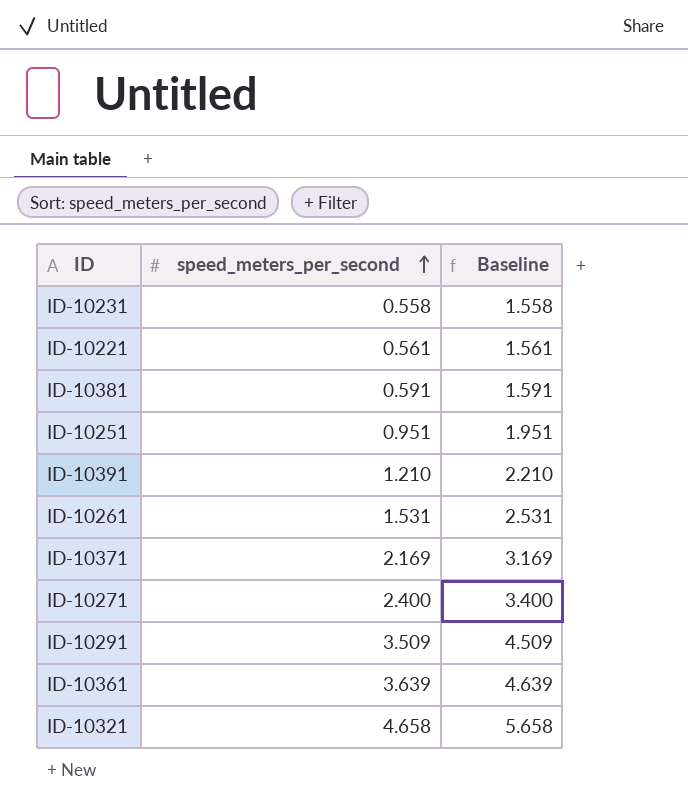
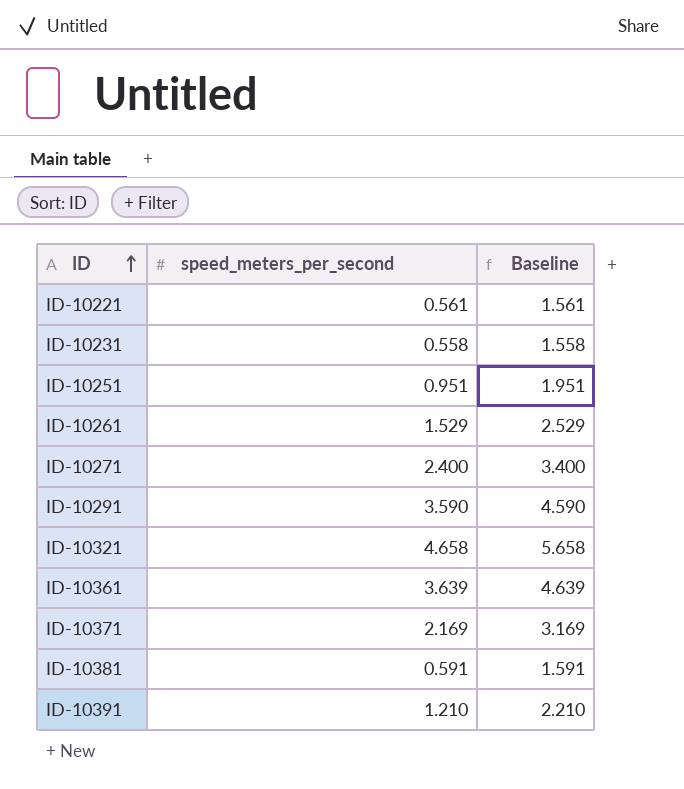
row order: speed_meters_per_second ascending -> ID ascending
ID-10261 | speed_meters_per_second: 1.531 -> 1.529
ID-10261 | Baseline: 2.531 -> 2.529
ID-10291 | speed_meters_per_second: 3.509 -> 3.590
ID-10291 | Baseline: 4.509 -> 4.590

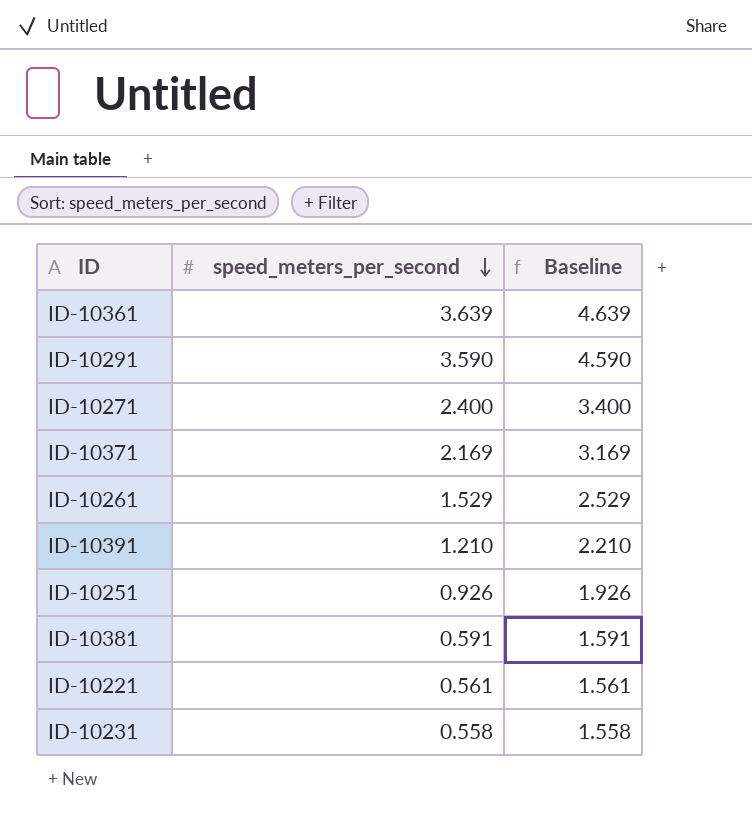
row order: ID ascending -> speed_meters_per_second descending
row ID-10321: 4.658 | 5.658 -> none
ID-10251 | speed_meters_per_second: 0.951 -> 0.926
ID-10251 | Baseline: 1.951 -> 1.926

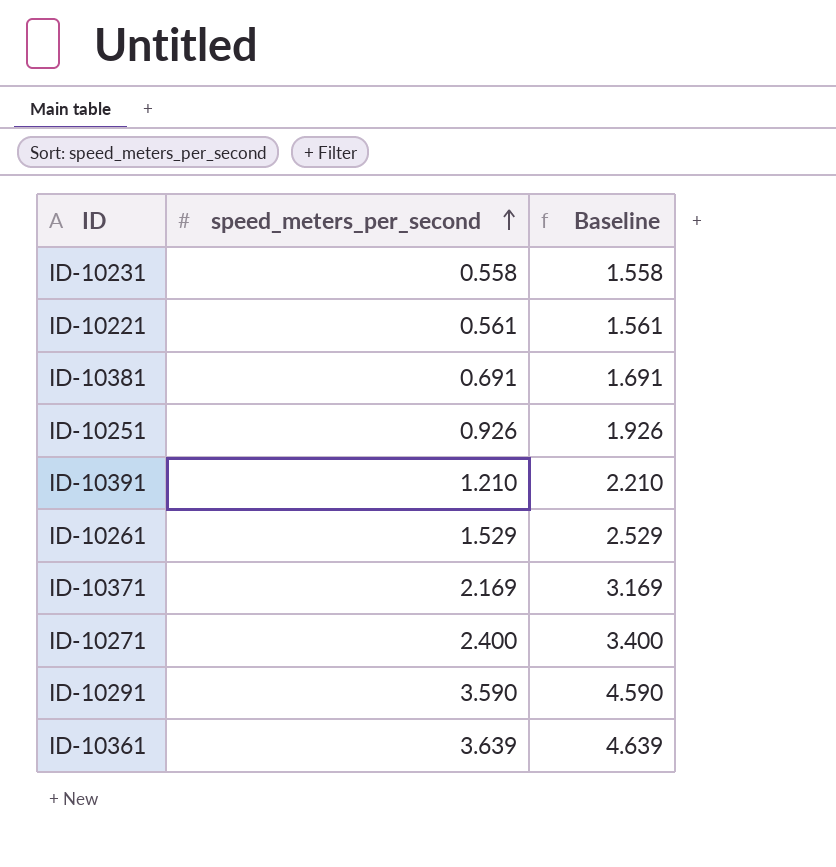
row order: speed_meters_per_second descending -> speed_meters_per_second ascending
ID-10381 | speed_meters_per_second: 0.591 -> 0.691
ID-10381 | Baseline: 1.591 -> 1.691

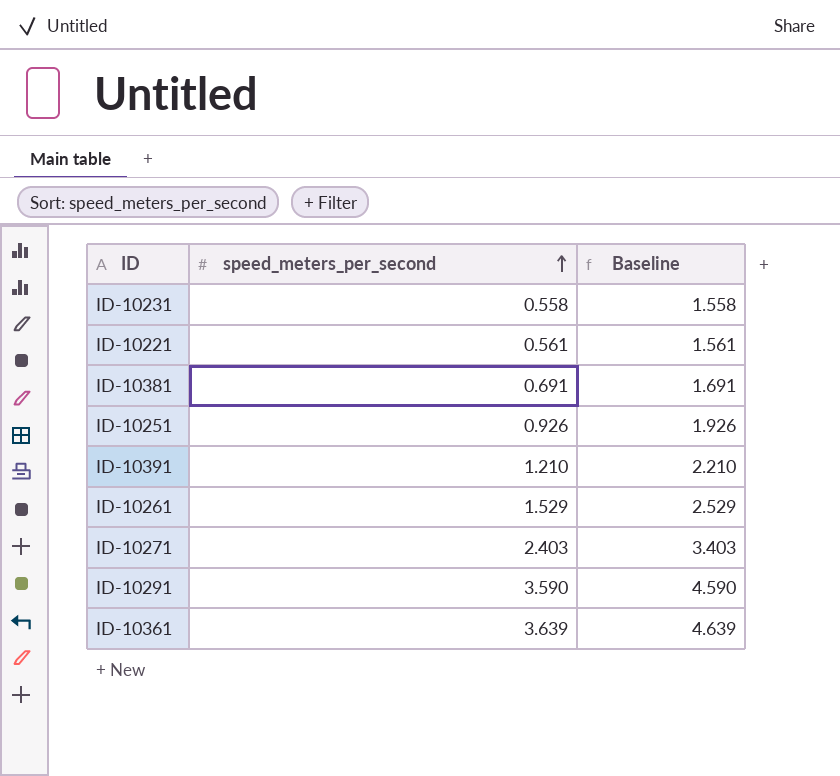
row ID-10371: 2.169 | 3.169 -> none
ID-10271 | speed_meters_per_second: 2.400 -> 2.403
ID-10271 | Baseline: 3.400 -> 3.403

